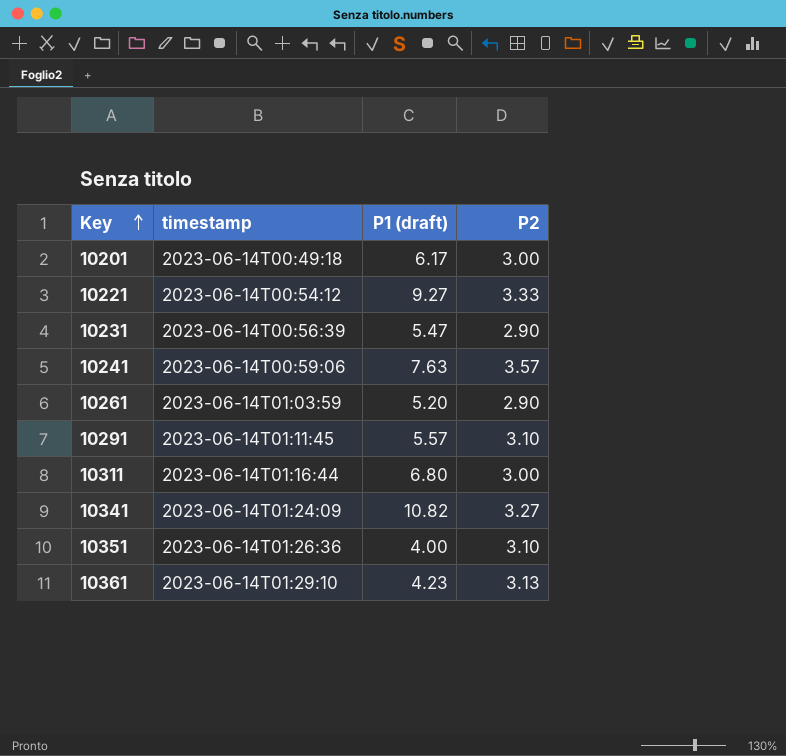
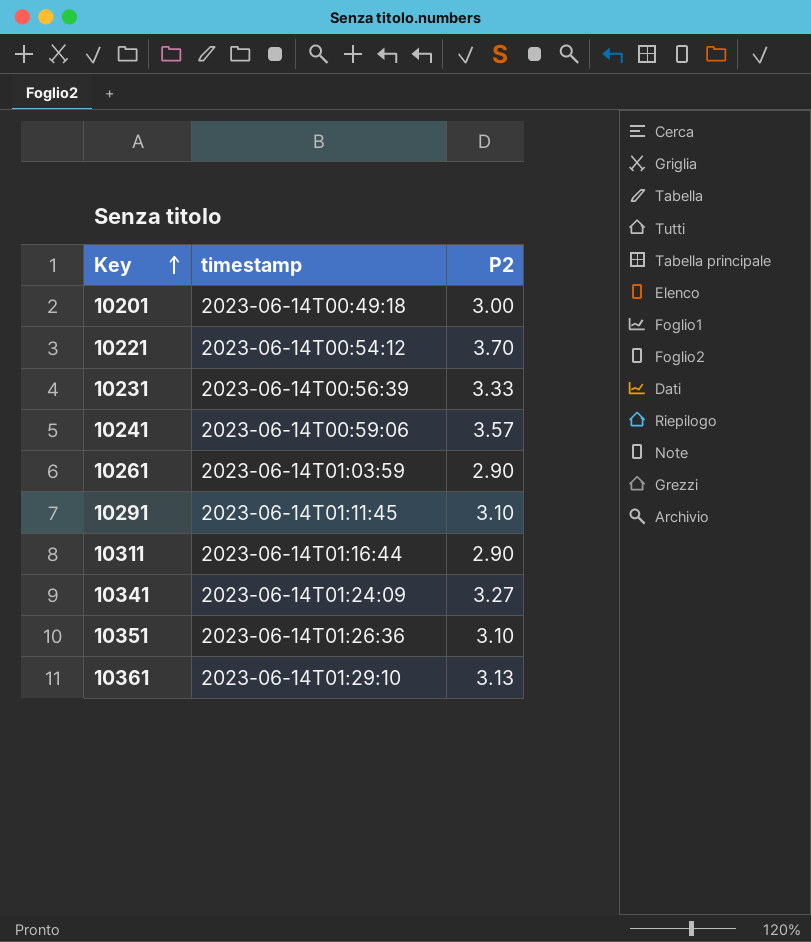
column P1 (draft) | position: 3 -> none
10221 | P2: 3.33 -> 3.70
10231 | P2: 2.90 -> 3.33
10311 | P2: 3.00 -> 2.90

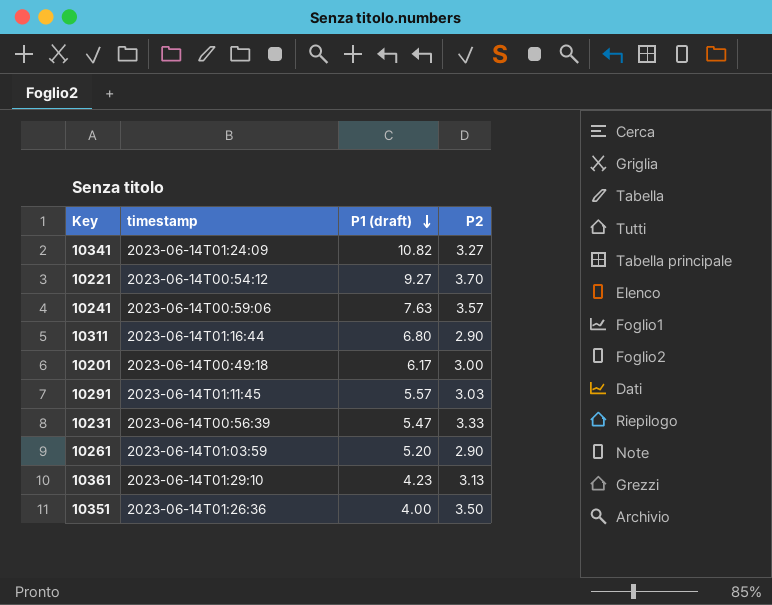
row order: Key ascending -> P1 (draft) descending
column P1 (draft) | position: none -> 3
10291 | P2: 3.10 -> 3.03
10351 | P2: 3.10 -> 3.50

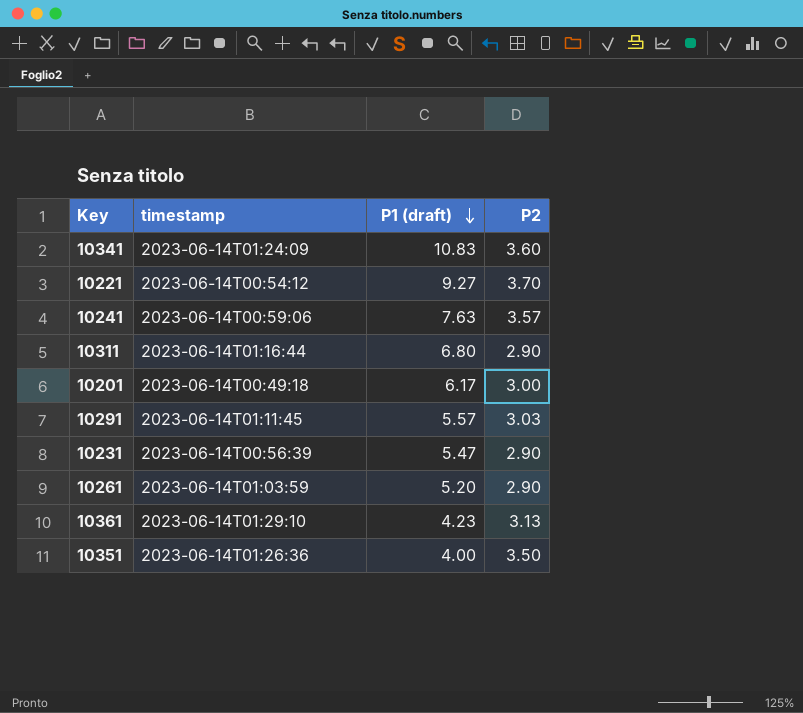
10341 | P1 (draft): 10.82 -> 10.83
10341 | P2: 3.27 -> 3.60
10231 | P2: 3.33 -> 2.90

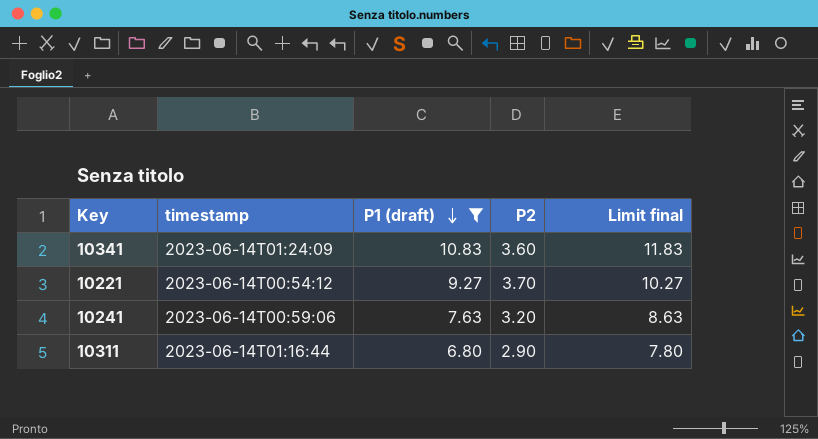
filter: none -> P1 (draft) >= 6.80
column Limit final | formula: none -> [P1 (draft)] + 1
10241 | P2: 3.57 -> 3.20

